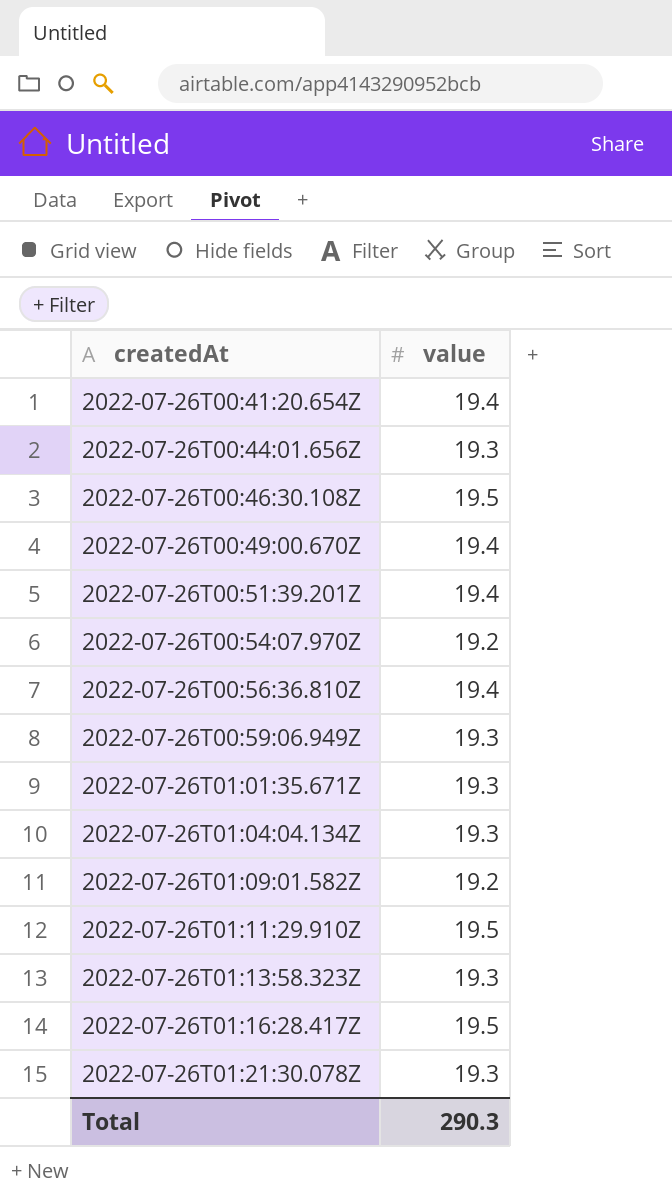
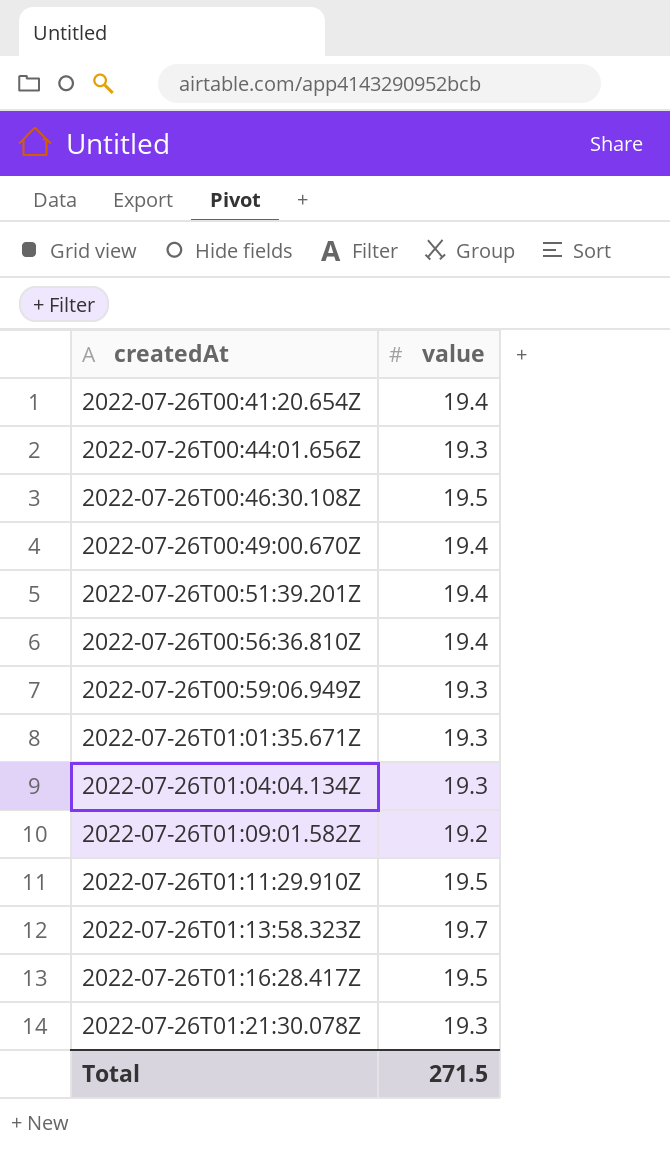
row 2022-07-26T00:54:07.970Z: 19.2 -> none
2022-07-26T01:13:58.323Z | value: 19.3 -> 19.7
Total | value: 290.3 -> 271.5

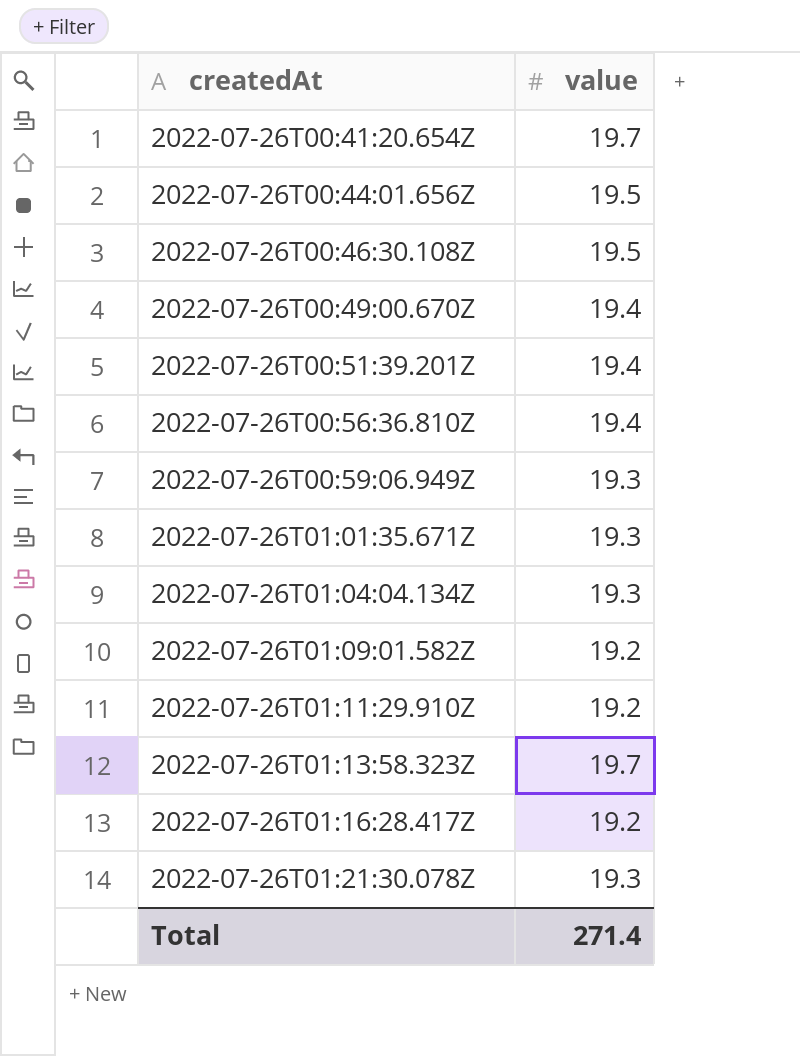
2022-07-26T00:41:20.654Z | value: 19.4 -> 19.7
2022-07-26T00:44:01.656Z | value: 19.3 -> 19.5
2022-07-26T01:11:29.910Z | value: 19.5 -> 19.2
2022-07-26T01:16:28.417Z | value: 19.5 -> 19.2
Total | value: 271.5 -> 271.4

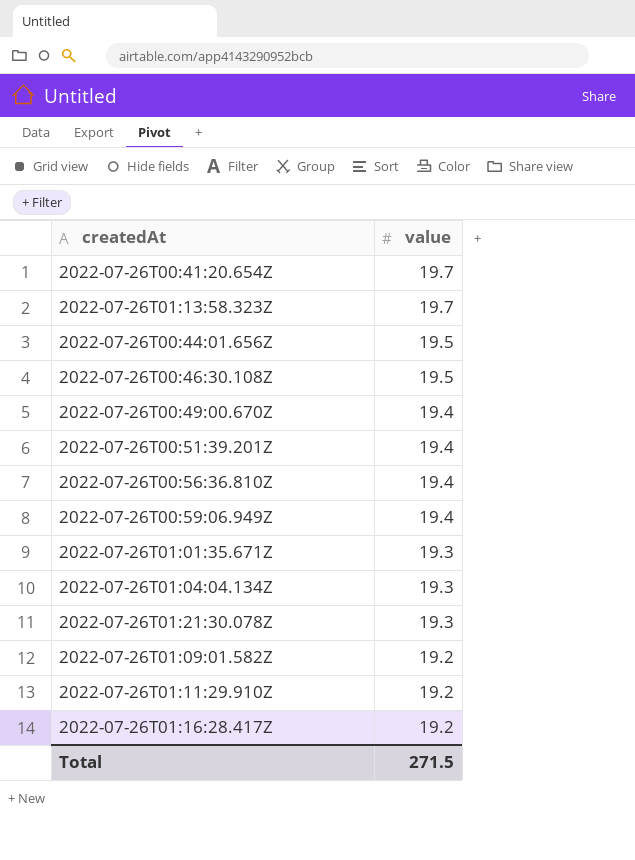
row order: createdAt ascending -> value descending
2022-07-26T00:59:06.949Z | value: 19.3 -> 19.4
Total | value: 271.4 -> 271.5

